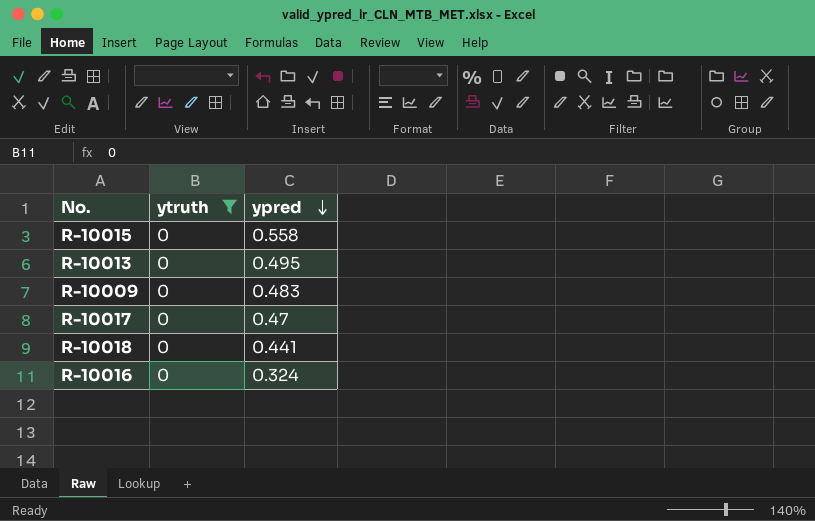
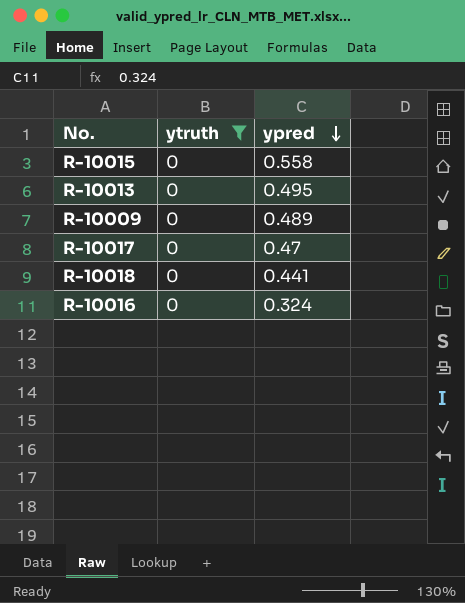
R-10009 | ypred: 0.483 -> 0.489

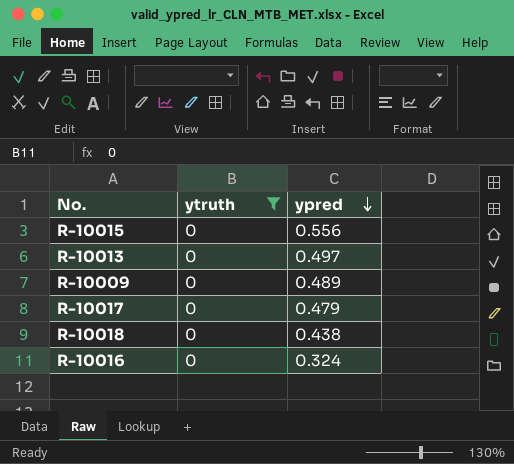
R-10015 | ypred: 0.558 -> 0.556
R-10013 | ypred: 0.495 -> 0.497
R-10017 | ypred: 0.47 -> 0.479
R-10018 | ypred: 0.441 -> 0.438

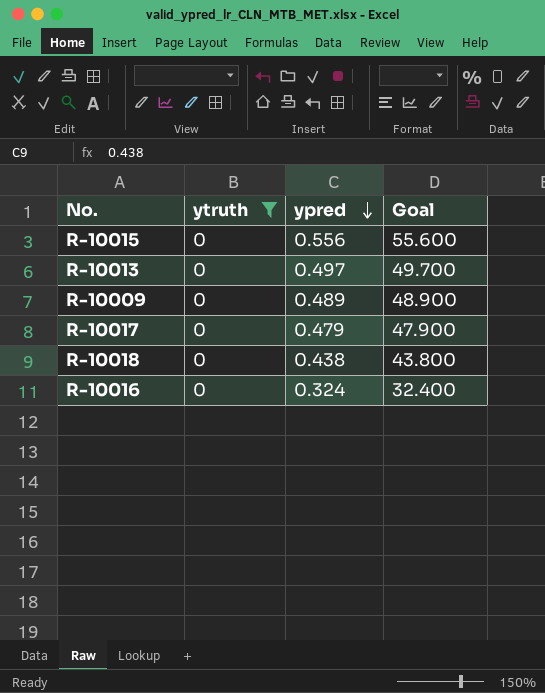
column Goal | formula: none -> [ypred] * 100

